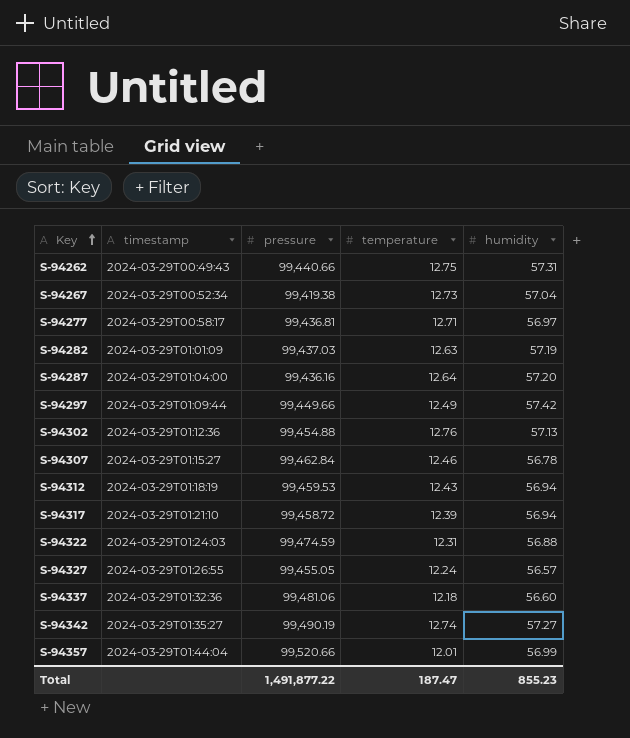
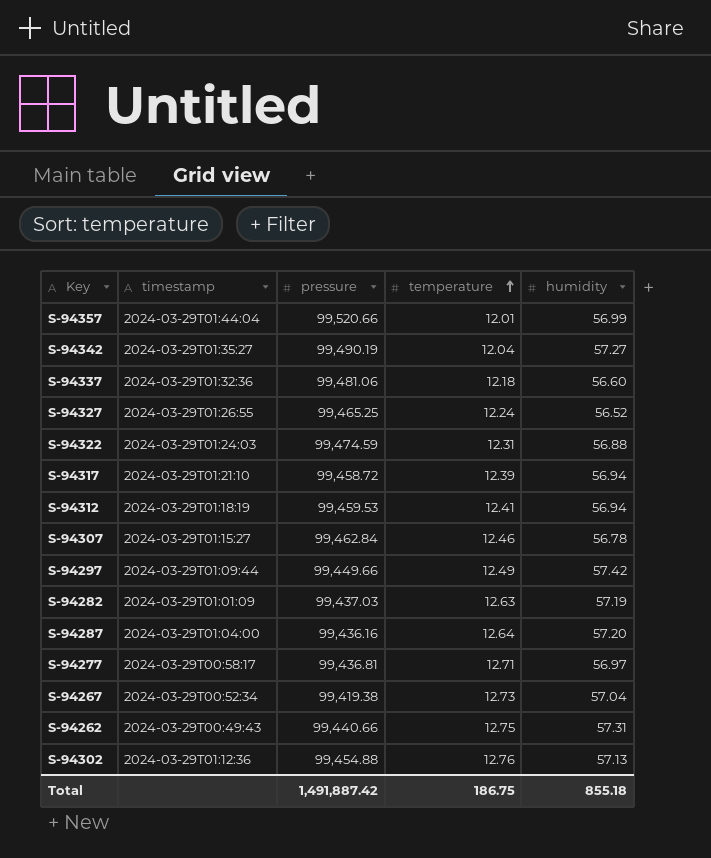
row order: Key ascending -> temperature ascending
S-94342 | temperature: 12.74 -> 12.04
S-94327 | pressure: 99,455.05 -> 99,465.25
S-94327 | humidity: 56.57 -> 56.52
S-94312 | temperature: 12.43 -> 12.41
Total | pressure: 1,491,877.22 -> 1,491,887.42
Total | temperature: 187.47 -> 186.75
Total | humidity: 855.23 -> 855.18

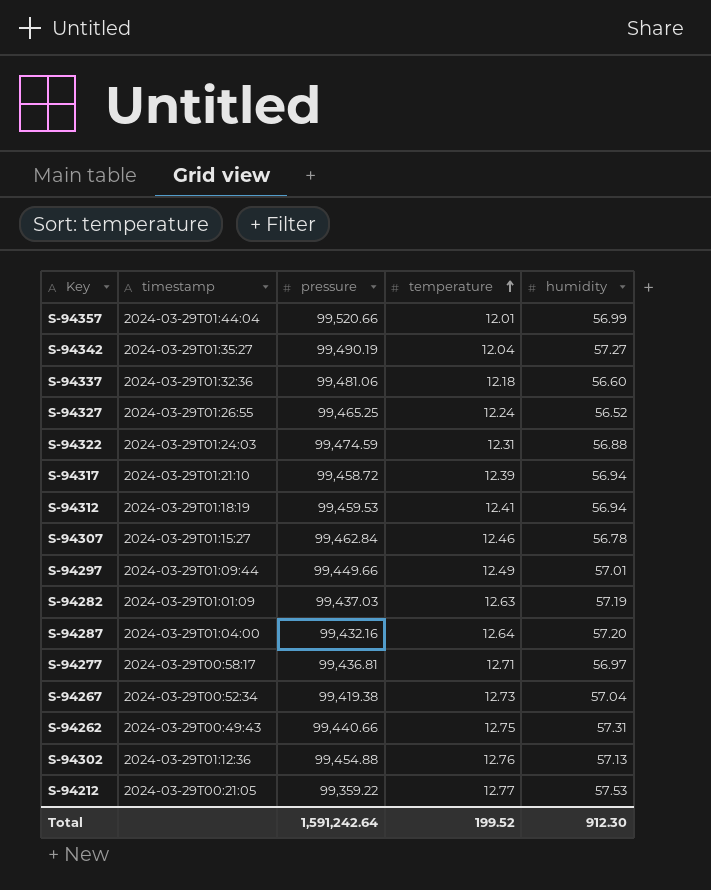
S-94297 | humidity: 57.42 -> 57.01
S-94287 | pressure: 99,436.16 -> 99,432.16
row S-94212: none -> 2024-03-29T00:21:05 | 99,359.22 | 12.77 | 57.53
Total | pressure: 1,491,887.42 -> 1,591,242.64
Total | temperature: 186.75 -> 199.52
Total | humidity: 855.18 -> 912.30

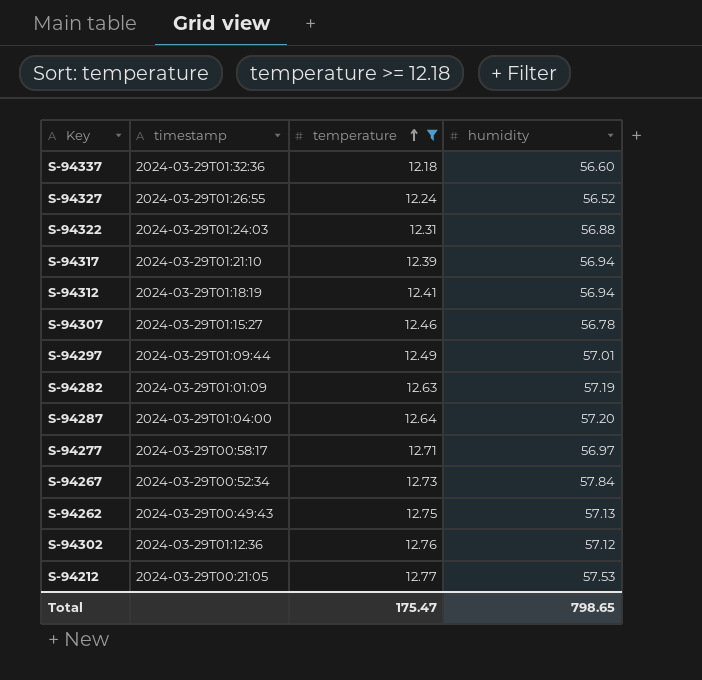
filter: none -> temperature >= 12.18
column pressure | position: 3 -> none
S-94267 | humidity: 57.04 -> 57.84
S-94262 | humidity: 57.31 -> 57.13
S-94302 | humidity: 57.13 -> 57.12
Total | temperature: 199.52 -> 175.47
Total | humidity: 912.30 -> 798.65

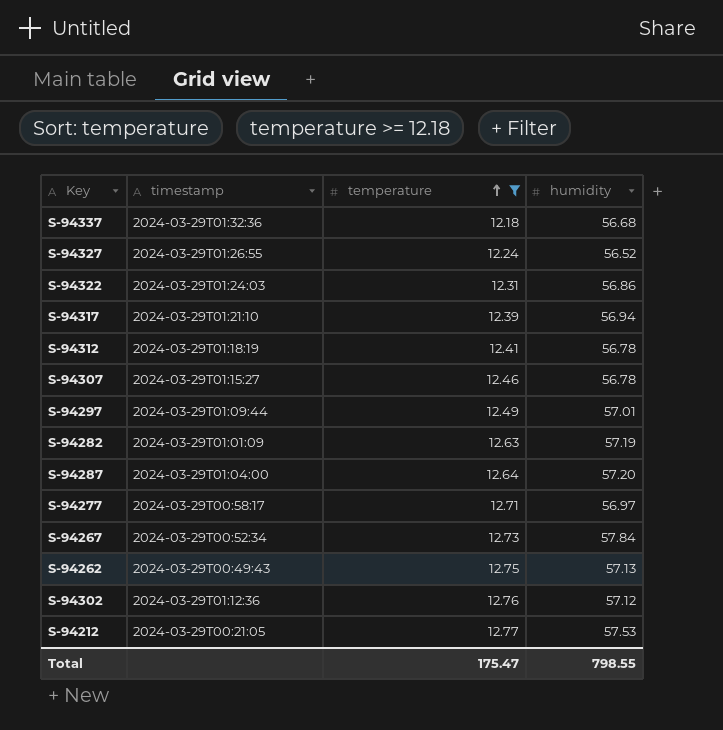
S-94337 | humidity: 56.60 -> 56.68
S-94322 | humidity: 56.88 -> 56.86
S-94312 | humidity: 56.94 -> 56.78
Total | humidity: 798.65 -> 798.55

